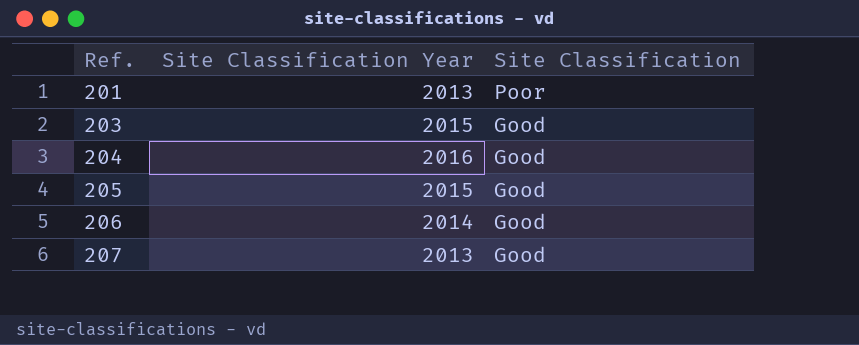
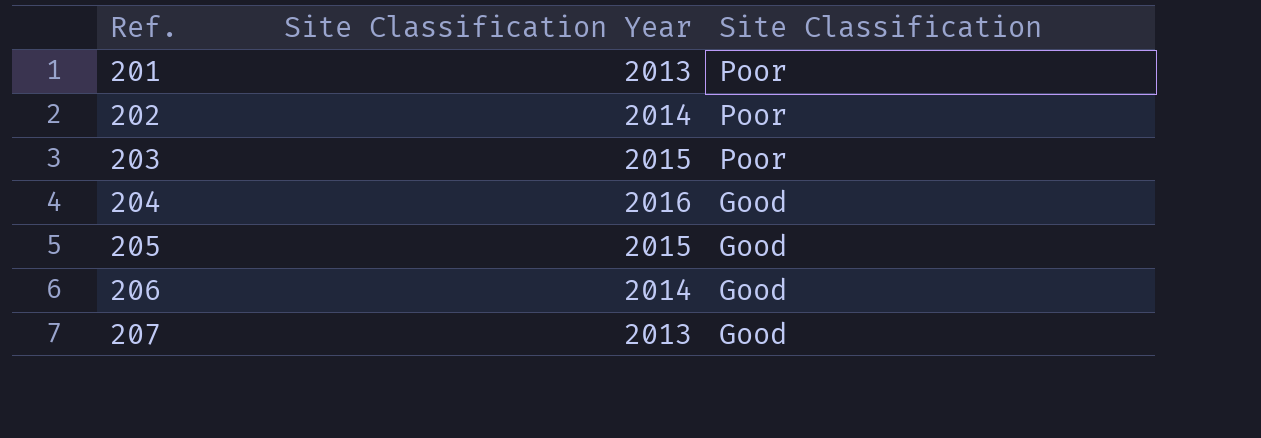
row 202: none -> 2014 | Poor
203 | Site Classification: Good -> Poor

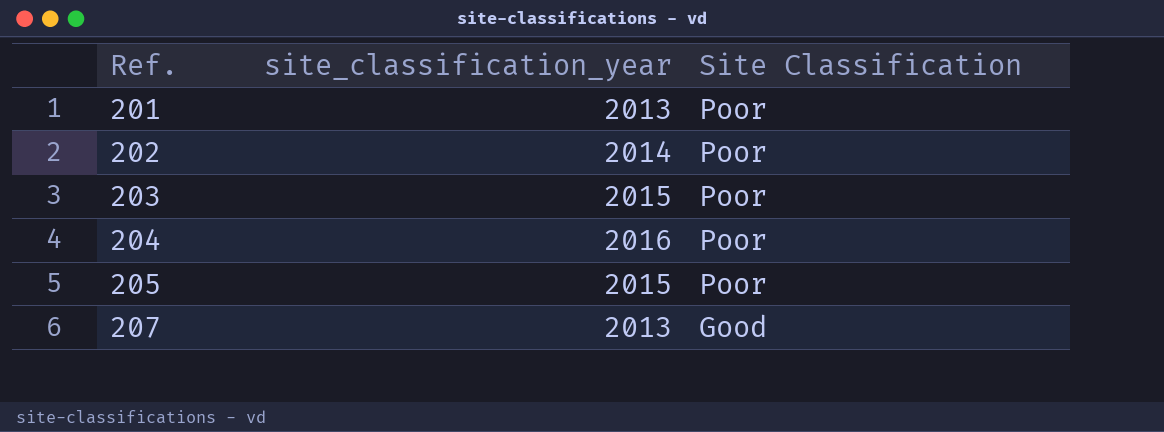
column name: Site Classification Year -> site_classification_year
row 206: 2014 | Good -> none
204 | Site Classification: Good -> Poor
205 | Site Classification: Good -> Poor

